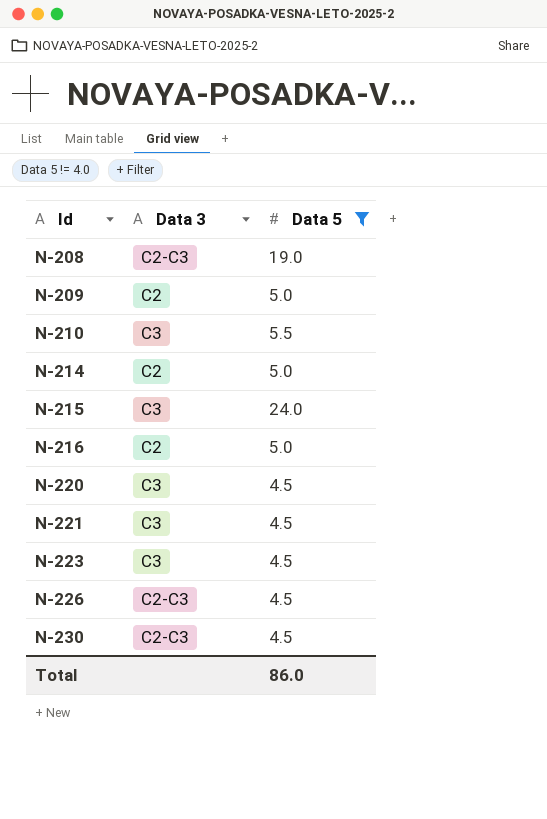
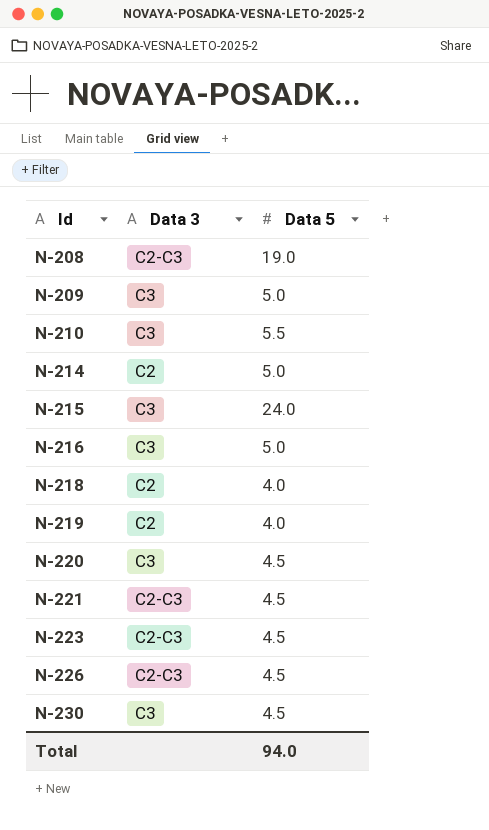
filter: Data 5 != 4.0 -> none
N-209 | Data 3: C2 -> С3
N-216 | Data 3: C2 -> C3
N-221 | Data 3: C3 -> С2-C3
N-223 | Data 3: C3 -> C2-C3
N-230 | Data 3: С2-C3 -> C3
Total | Data 5: 86.0 -> 94.0

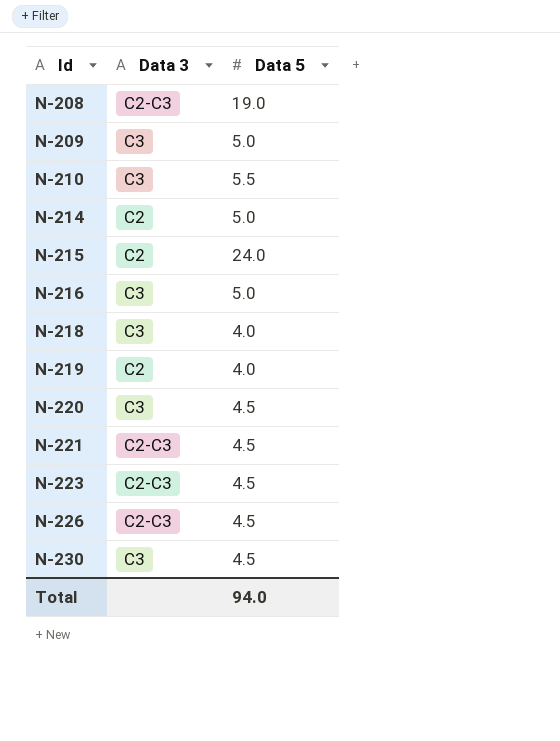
N-215 | Data 3: С3 -> C2
N-218 | Data 3: C2 -> C3

